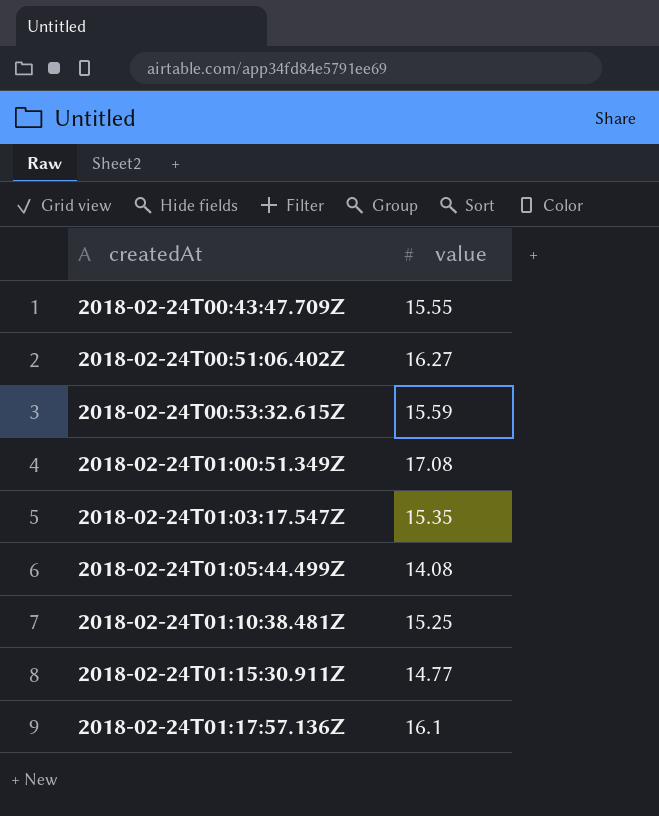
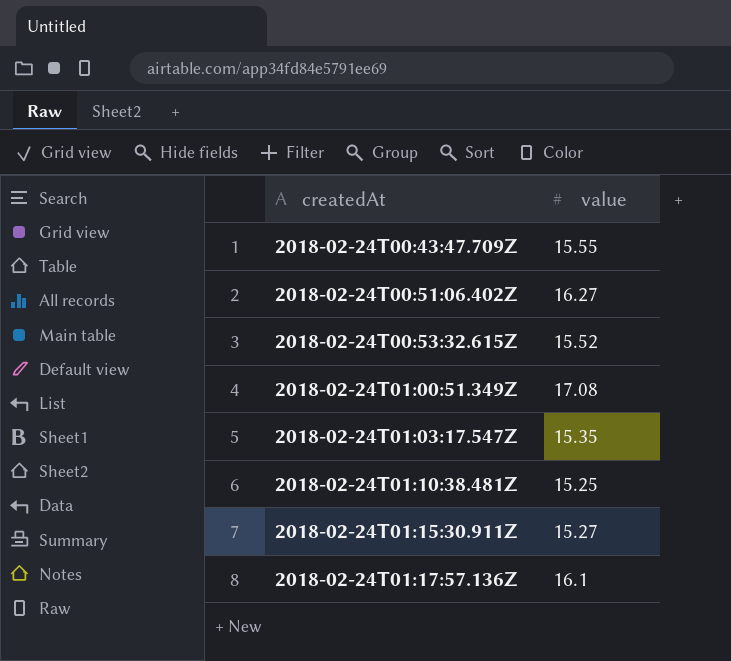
row 2018-02-24T01:05:44.499Z: 14.08 -> none
2018-02-24T00:53:32.615Z | value: 15.59 -> 15.52
2018-02-24T01:15:30.911Z | value: 14.77 -> 15.27

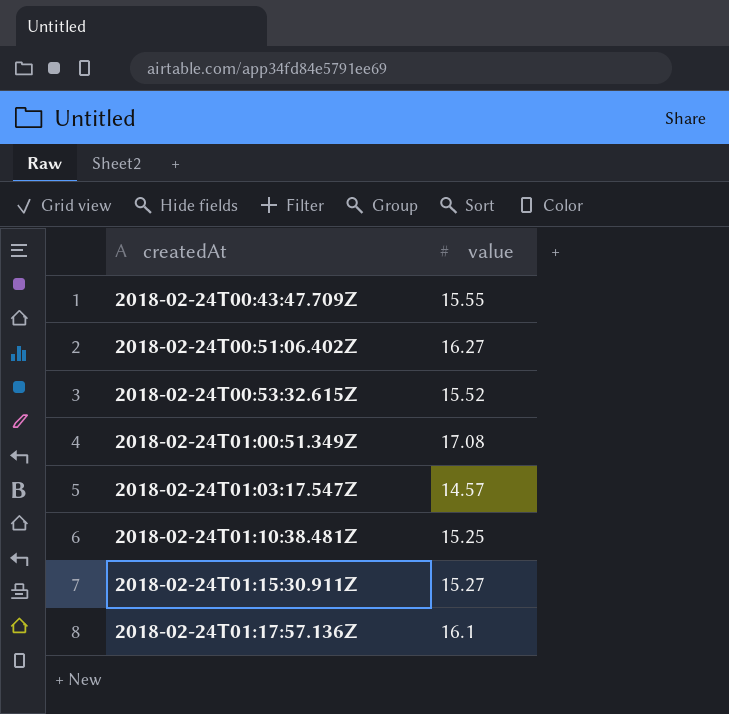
2018-02-24T01:03:17.547Z | value: 15.35 -> 14.57

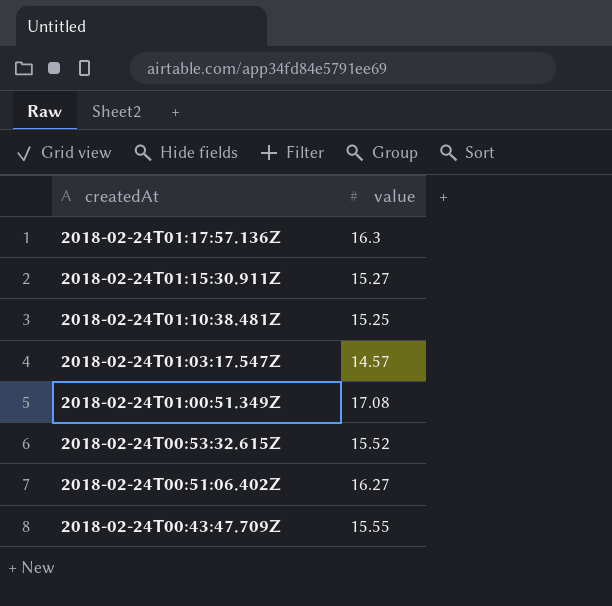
row order: createdAt ascending -> createdAt descending
2018-02-24T01:17:57.136Z | value: 16.1 -> 16.3

